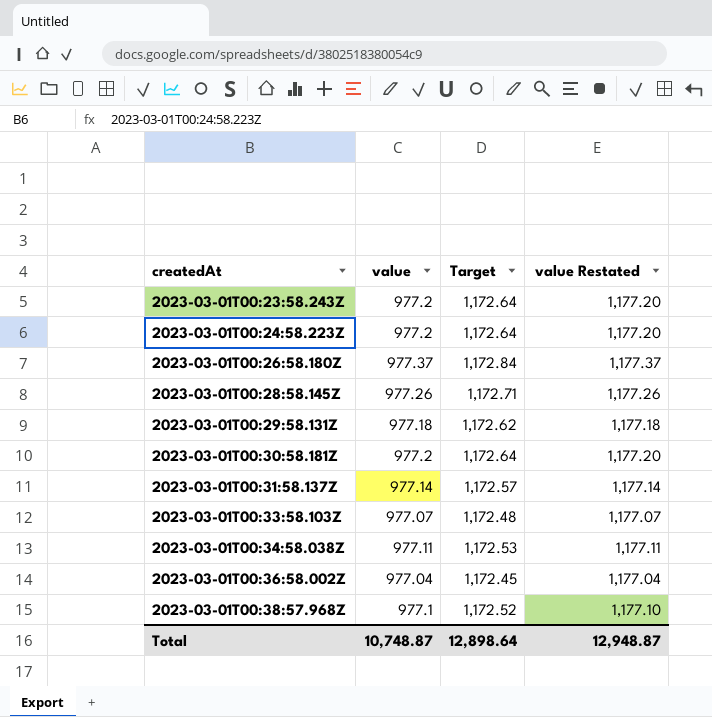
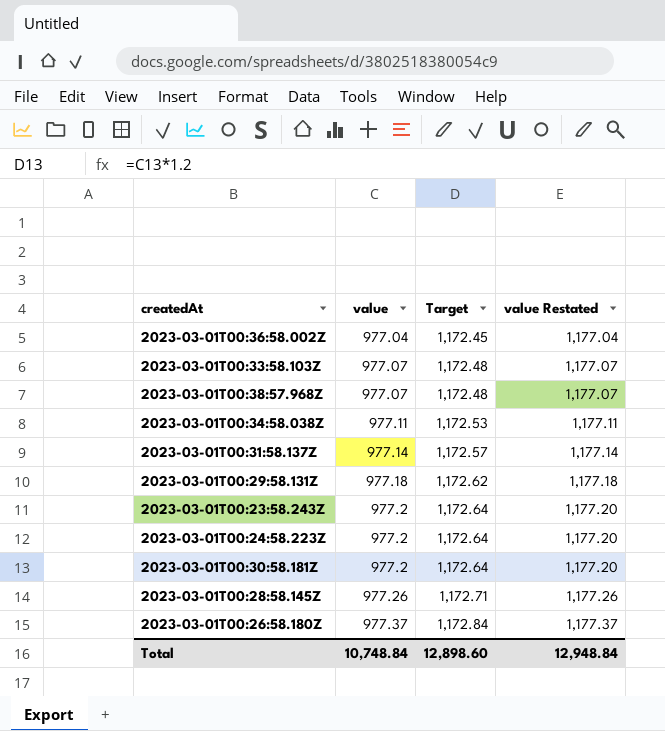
row order: createdAt ascending -> value ascending
2023-03-01T00:38:57.968Z | value: 977.1 -> 977.07
2023-03-01T00:38:57.968Z | Target: 1,172.52 -> 1,172.48
2023-03-01T00:38:57.968Z | value Restated: 1,177.10 -> 1,177.07
Total | value: 10,748.87 -> 10,748.84
Total | Target: 12,898.64 -> 12,898.60
Total | value Restated: 12,948.87 -> 12,948.84

